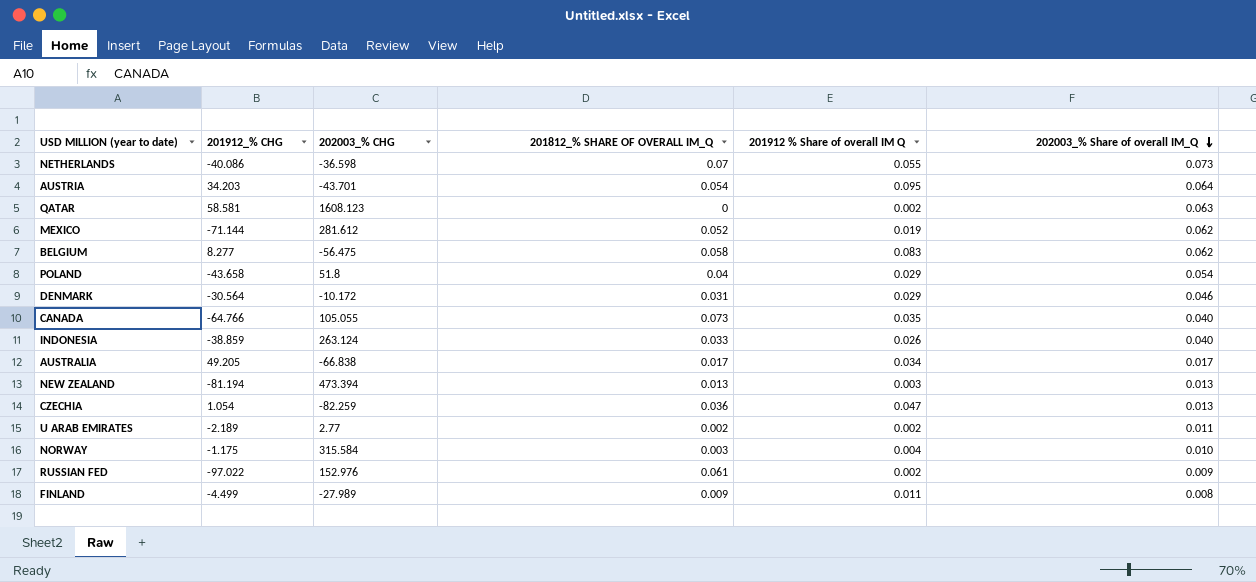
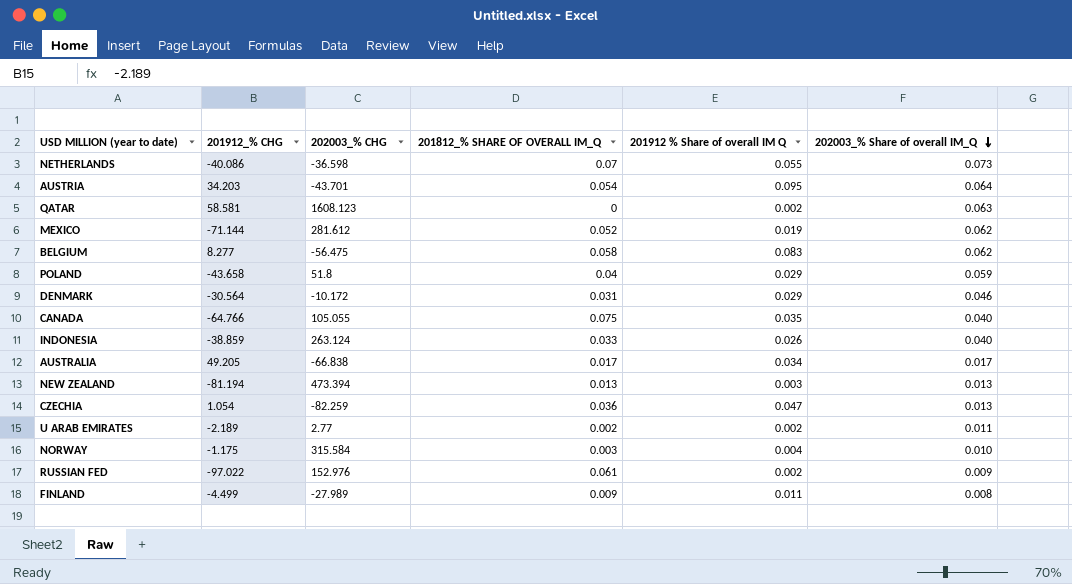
POLAND | 202003_% Share of overall IM_Q: 0.054 -> 0.059
CANADA | 201812_% SHARE OF OVERALL IM_Q: 0.073 -> 0.075

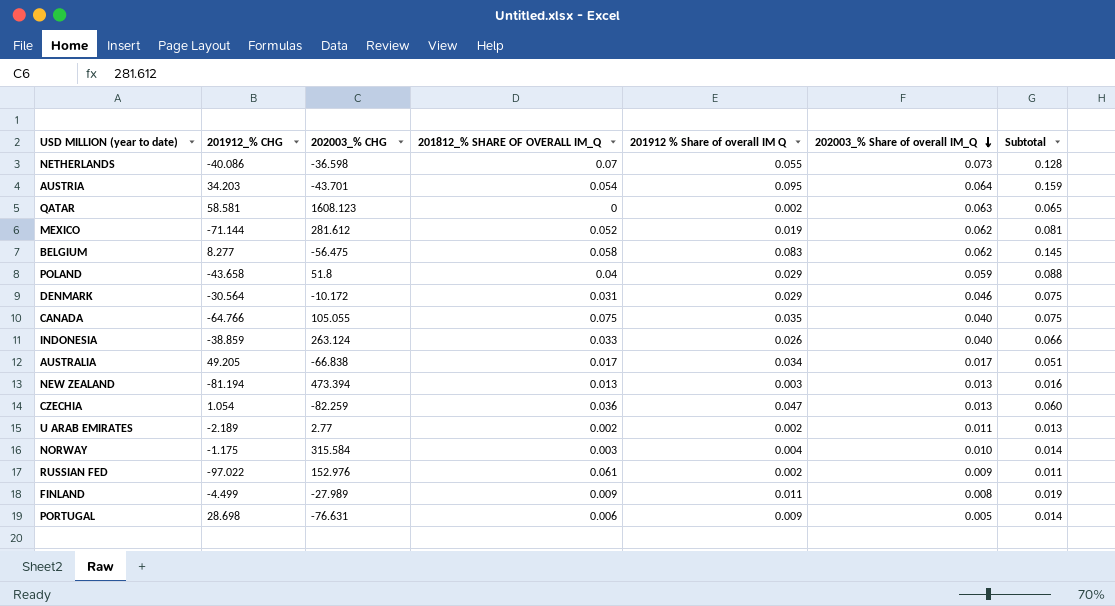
column Subtotal | formula: none -> [201912 % Share of overall IM Q] + [202003_% Share of overall IM_Q]
row PORTUGAL: none -> 28.698 | -76.631 | 0.006 | 0.009 | 0.005 | 0.014

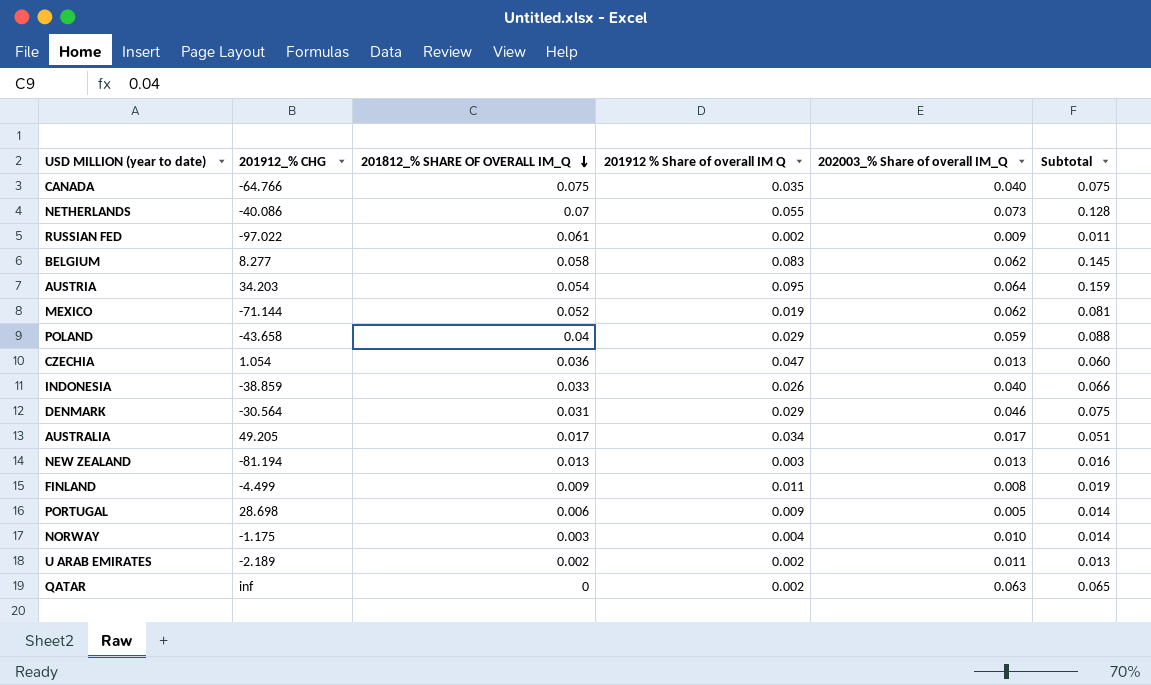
row order: 202003_% Share of overall IM_Q descending -> 201812_% SHARE OF OVERALL IM_Q descending
column 202003_% CHG | position: 3 -> none
QATAR | 201912_% CHG: 58.581 -> inf

